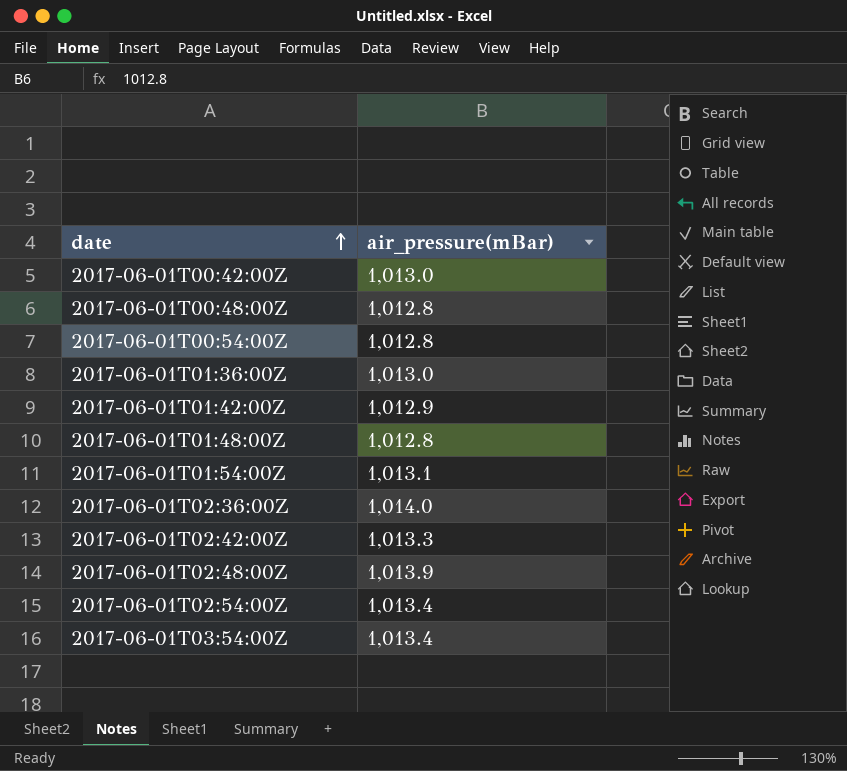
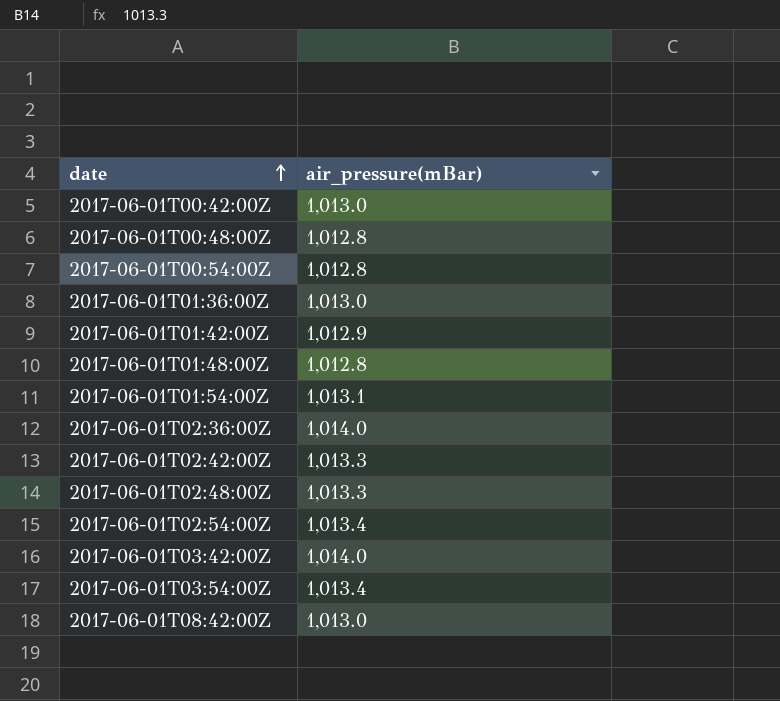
2017-06-01T02:48:00Z | air_pressure(mBar): 1,013.9 -> 1,013.3
row 2017-06-01T03:42:00Z: none -> 1,014.0
row 2017-06-01T08:42:00Z: none -> 1,013.0

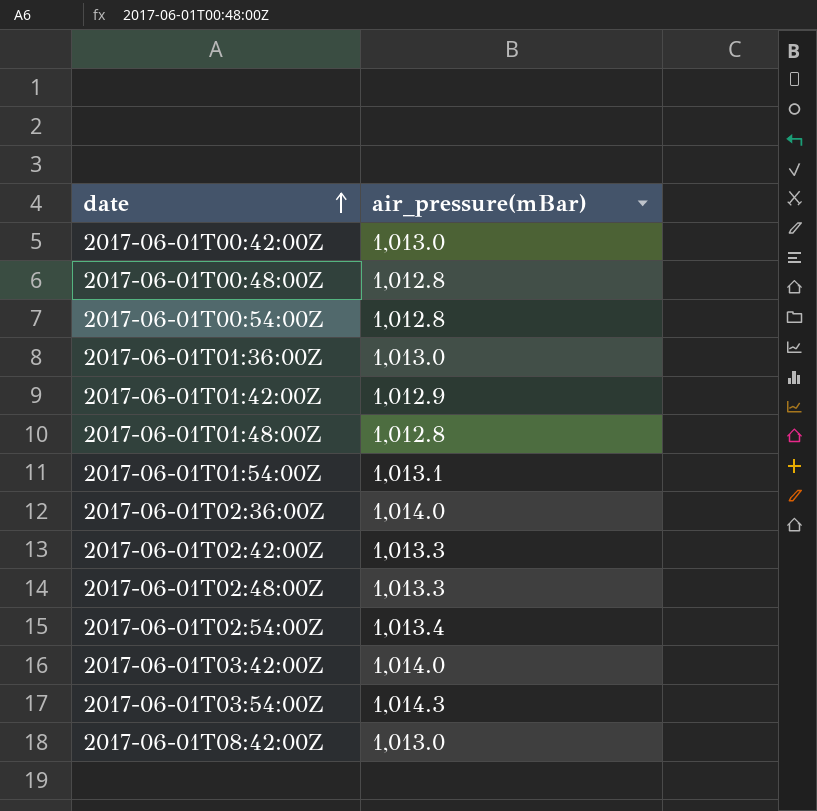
2017-06-01T03:54:00Z | air_pressure(mBar): 1,013.4 -> 1,014.3

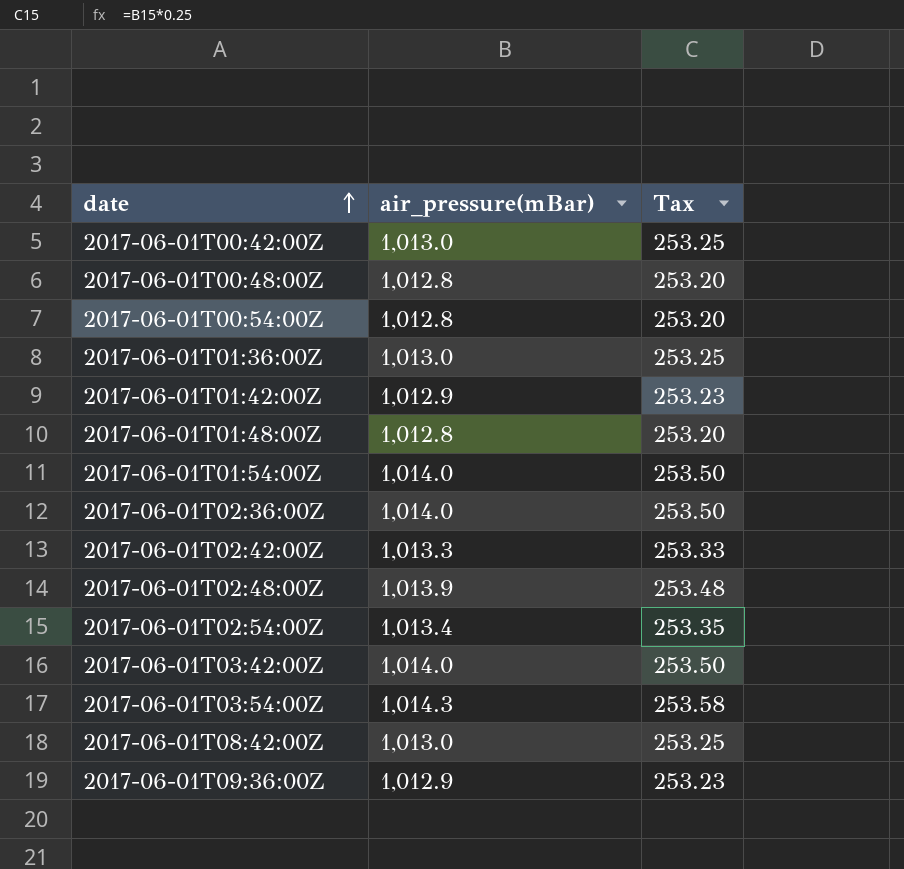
column Tax | formula: none -> [air_pressure(mBar)] * 0.25
2017-06-01T01:54:00Z | air_pressure(mBar): 1,013.1 -> 1,014.0
2017-06-01T02:48:00Z | air_pressure(mBar): 1,013.3 -> 1,013.9
row 2017-06-01T09:36:00Z: none -> 1,012.9 | 253.23

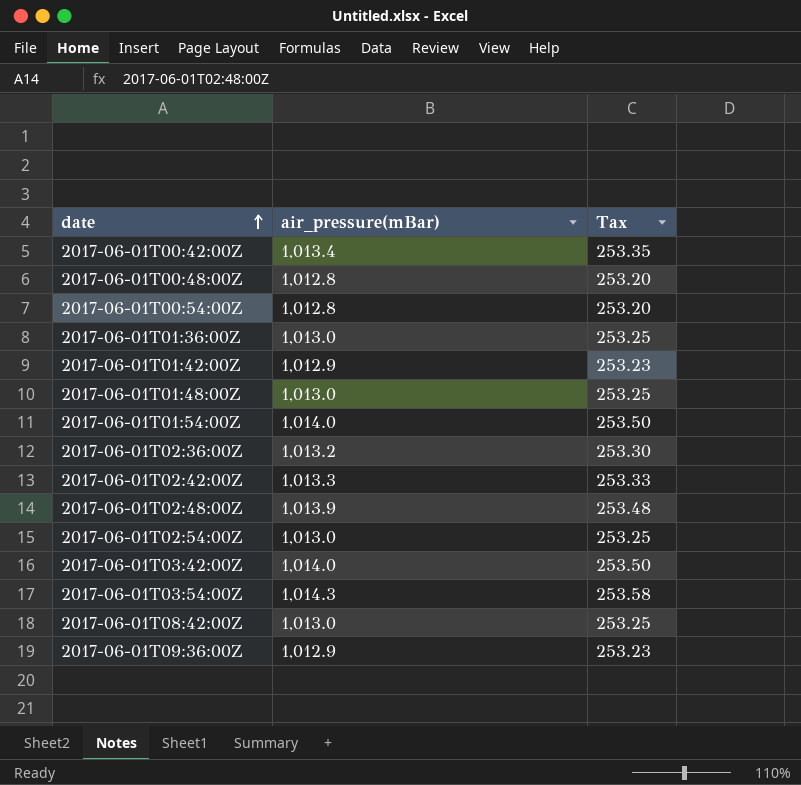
2017-06-01T00:42:00Z | air_pressure(mBar): 1,013.0 -> 1,013.4
2017-06-01T00:42:00Z | Tax: 253.25 -> 253.35
2017-06-01T01:48:00Z | air_pressure(mBar): 1,012.8 -> 1,013.0
2017-06-01T01:48:00Z | Tax: 253.20 -> 253.25
2017-06-01T02:36:00Z | air_pressure(mBar): 1,014.0 -> 1,013.2
2017-06-01T02:36:00Z | Tax: 253.50 -> 253.30
2017-06-01T02:54:00Z | air_pressure(mBar): 1,013.4 -> 1,013.0
2017-06-01T02:54:00Z | Tax: 253.35 -> 253.25

